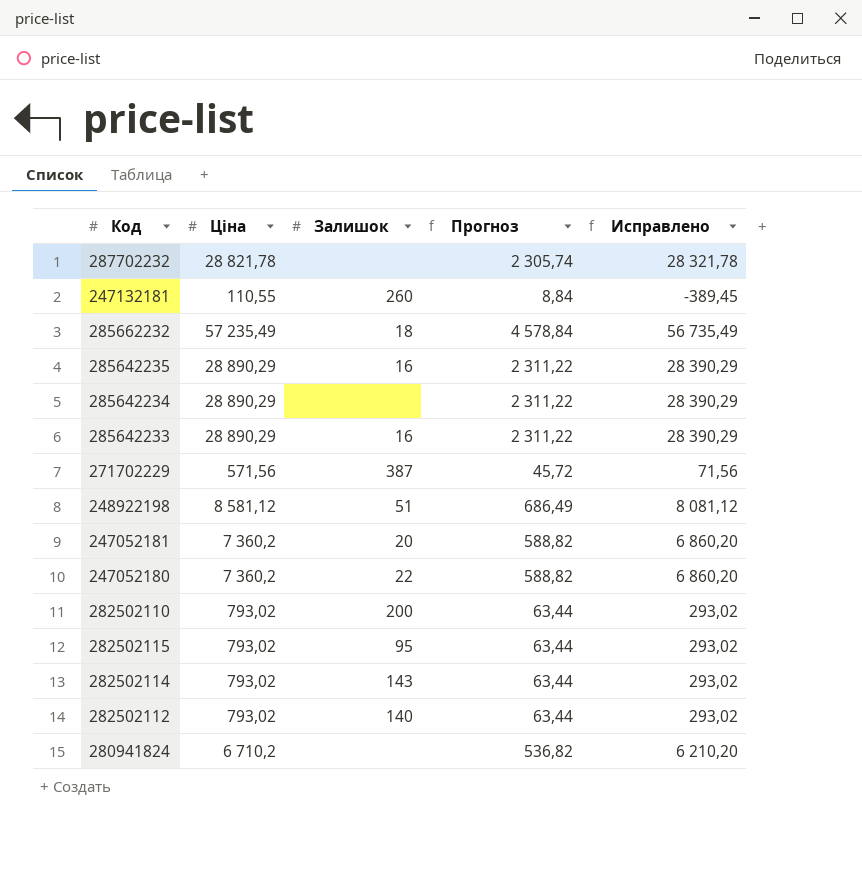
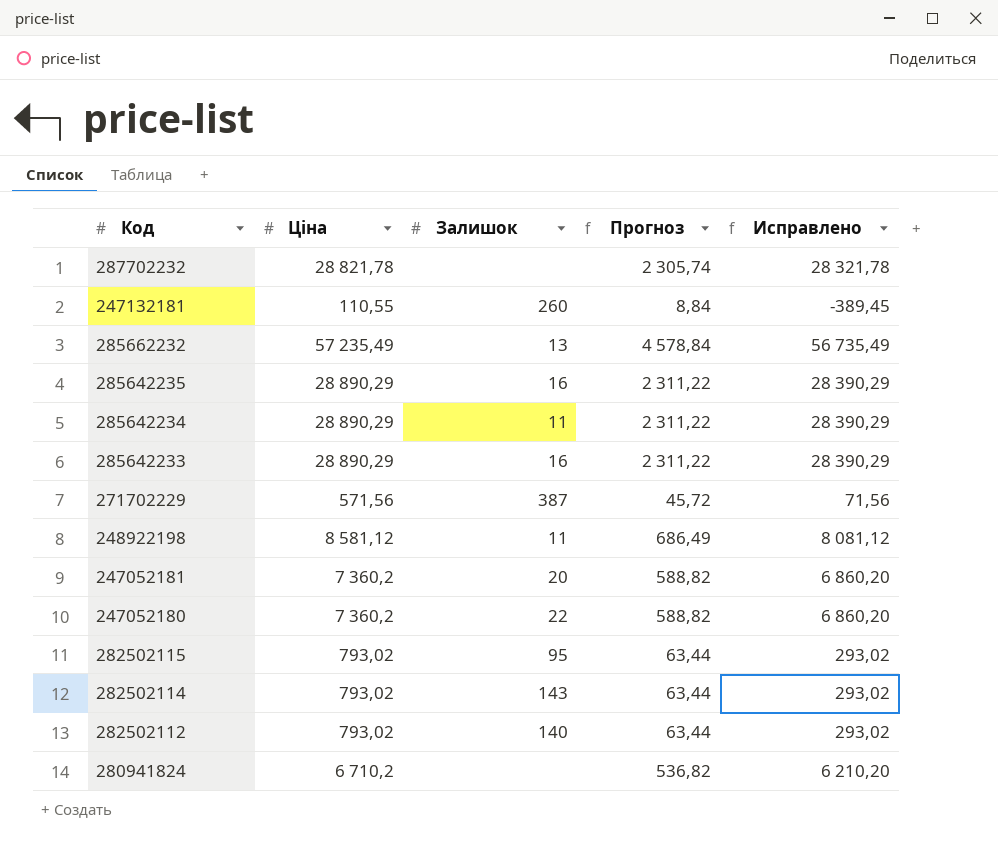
row 282502110: 793,02 | 200 | 63,44 | 293,02 -> none
285662232 | Залишок: 18 -> 13
285642234 | Залишок: none -> 11
248922198 | Залишок: 51 -> 11

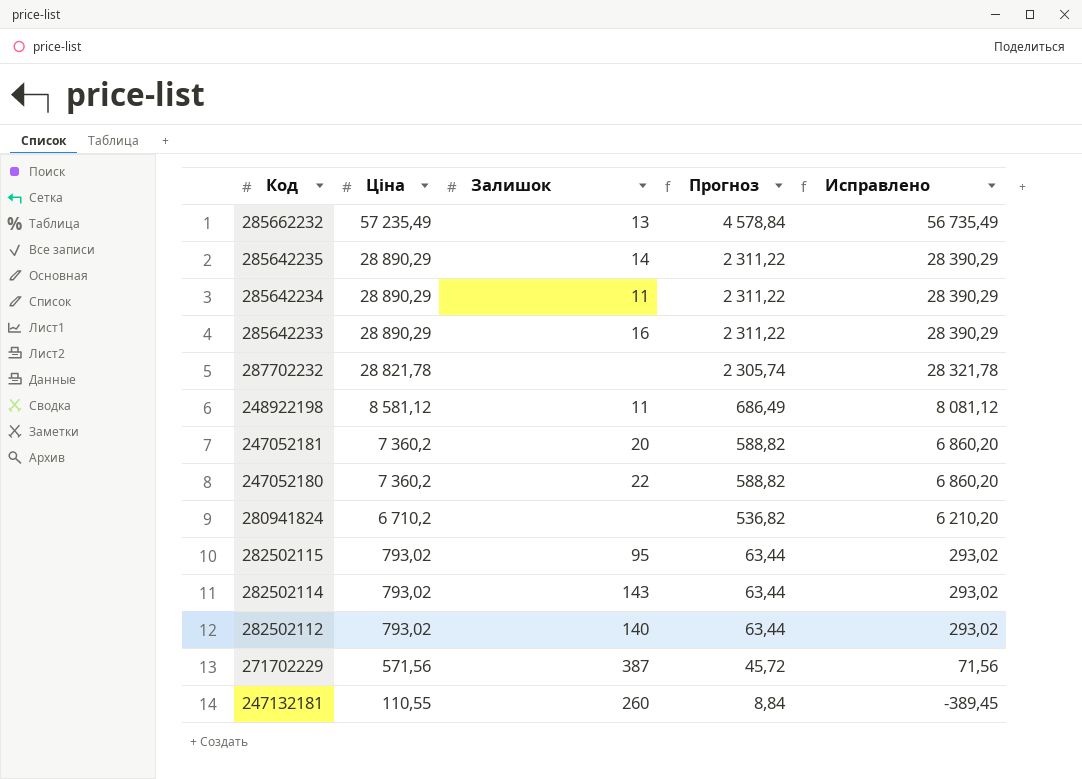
row order: none -> Ціна descending
285642235 | Залишок: 16 -> 14

